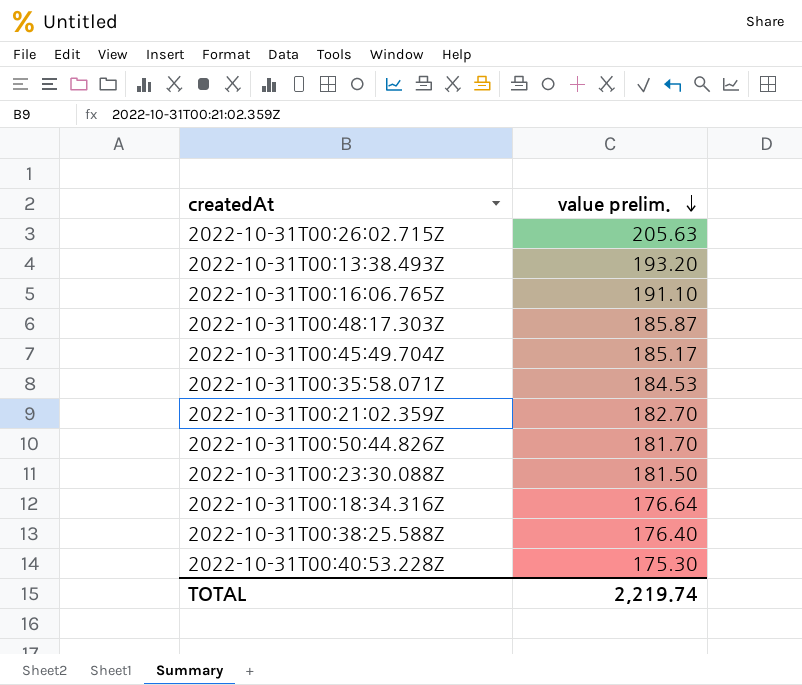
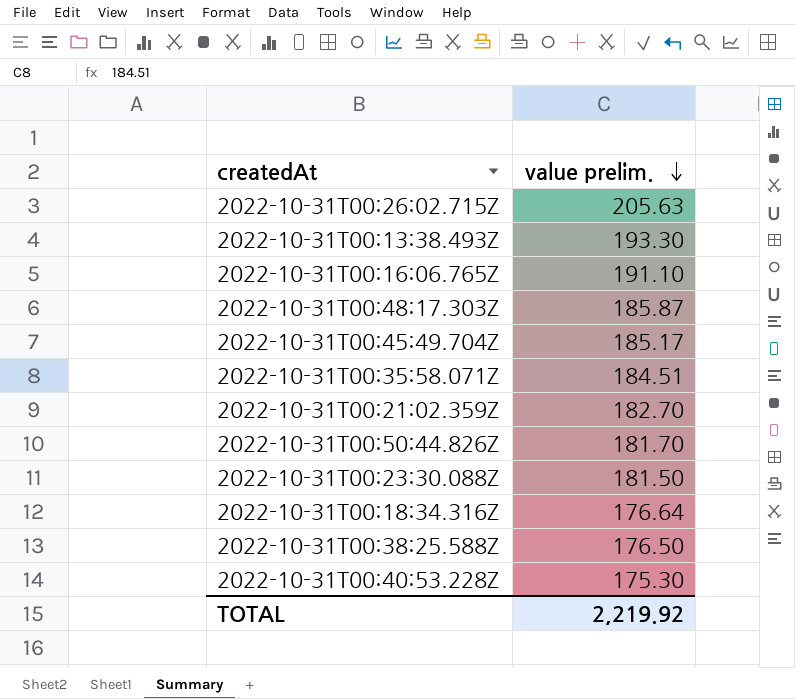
2022-10-31T00:13:38.493Z | value prelim.: 193.20 -> 193.30
2022-10-31T00:35:58.071Z | value prelim.: 184.53 -> 184.51
2022-10-31T00:38:25.588Z | value prelim.: 176.40 -> 176.50
TOTAL | value prelim.: 2,219.74 -> 2,219.92

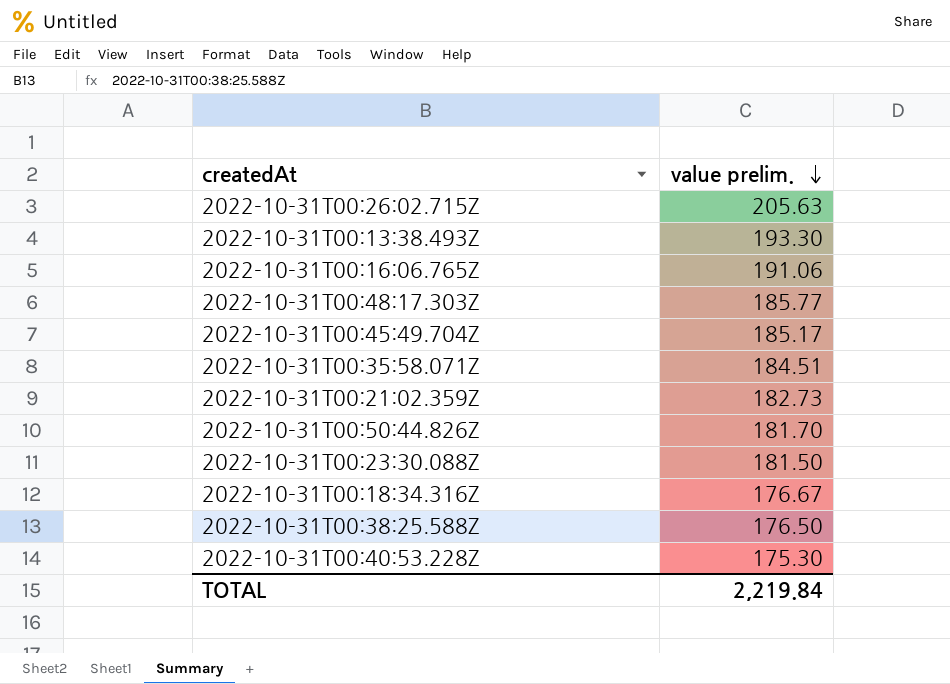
2022-10-31T00:16:06.765Z | value prelim.: 191.10 -> 191.06
2022-10-31T00:48:17.303Z | value prelim.: 185.87 -> 185.77
2022-10-31T00:21:02.359Z | value prelim.: 182.70 -> 182.73
2022-10-31T00:18:34.316Z | value prelim.: 176.64 -> 176.67
TOTAL | value prelim.: 2,219.92 -> 2,219.84

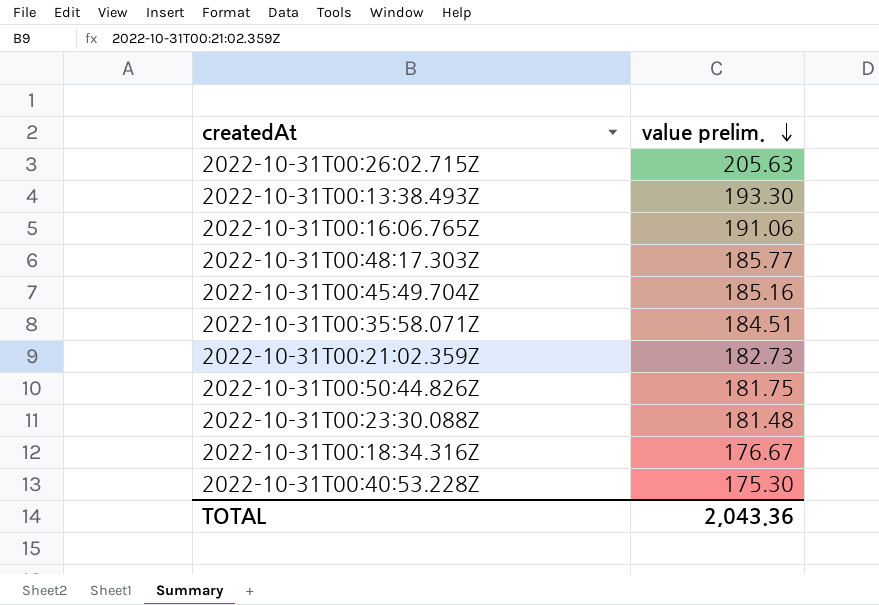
row 2022-10-31T00:38:25.588Z: 176.50 -> none
2022-10-31T00:45:49.704Z | value prelim.: 185.17 -> 185.16
2022-10-31T00:50:44.826Z | value prelim.: 181.70 -> 181.75
2022-10-31T00:23:30.088Z | value prelim.: 181.50 -> 181.48
TOTAL | value prelim.: 2,219.84 -> 2,043.36

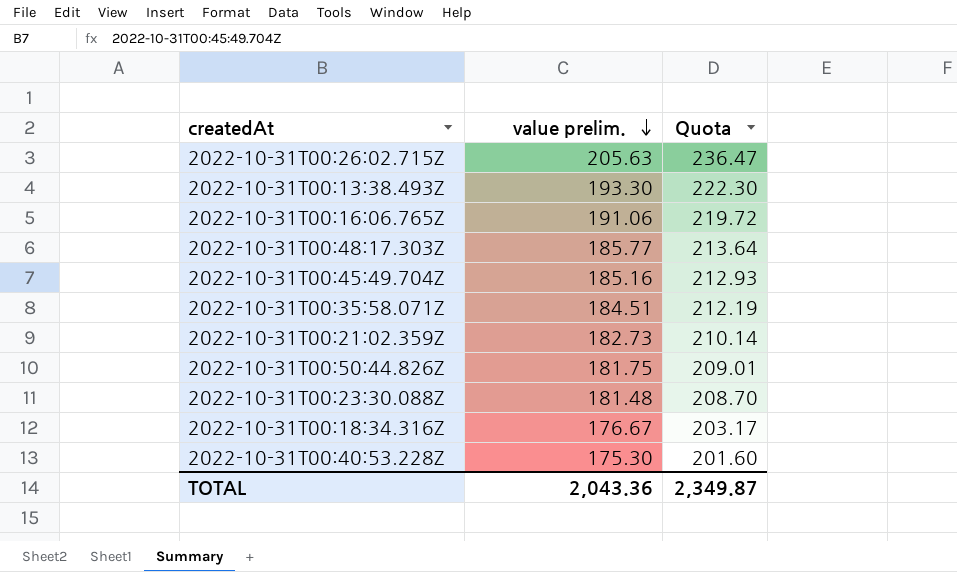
column Quota | formula: none -> [value prelim.] * 1.15

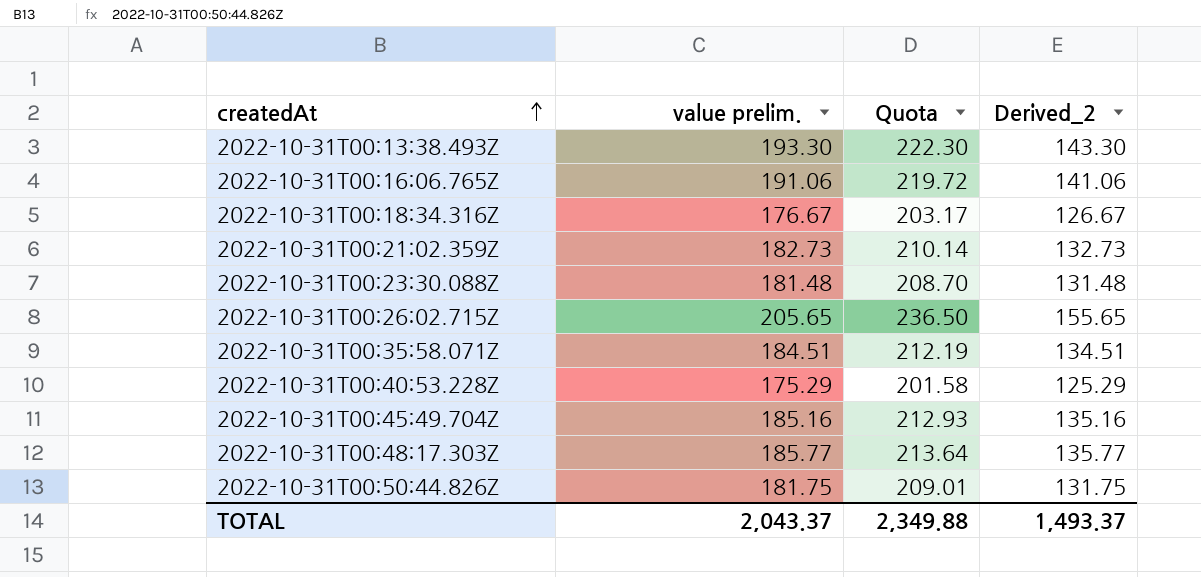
row order: value prelim. descending -> createdAt ascending
column Derived_2 | formula: none -> [value prelim.] - 50
2022-10-31T00:26:02.715Z | value prelim.: 205.63 -> 205.65
2022-10-31T00:26:02.715Z | Quota: 236.47 -> 236.50
2022-10-31T00:40:53.228Z | value prelim.: 175.30 -> 175.29
2022-10-31T00:40:53.228Z | Quota: 201.60 -> 201.58
TOTAL | value prelim.: 2,043.36 -> 2,043.37
TOTAL | Quota: 2,349.87 -> 2,349.88

